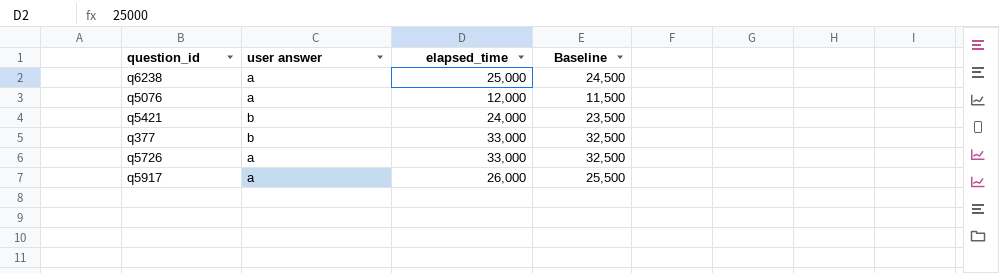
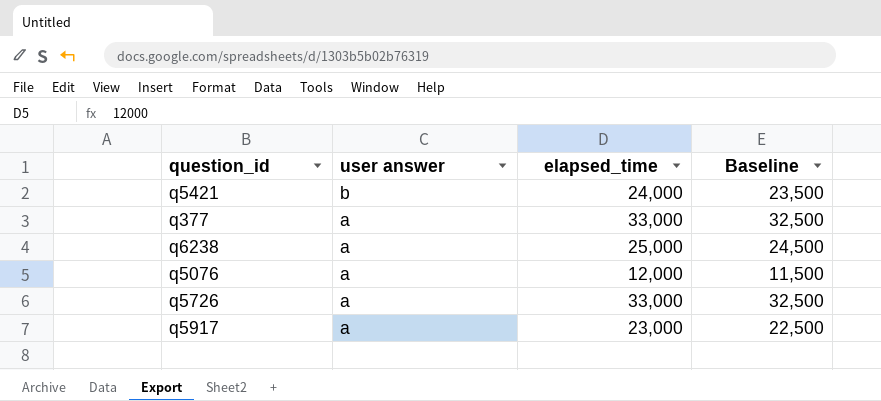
row order: none -> user answer descending
q377 | user answer: b -> a
q5917 | elapsed_time: 26,000 -> 23,000
q5917 | Baseline: 25,500 -> 22,500

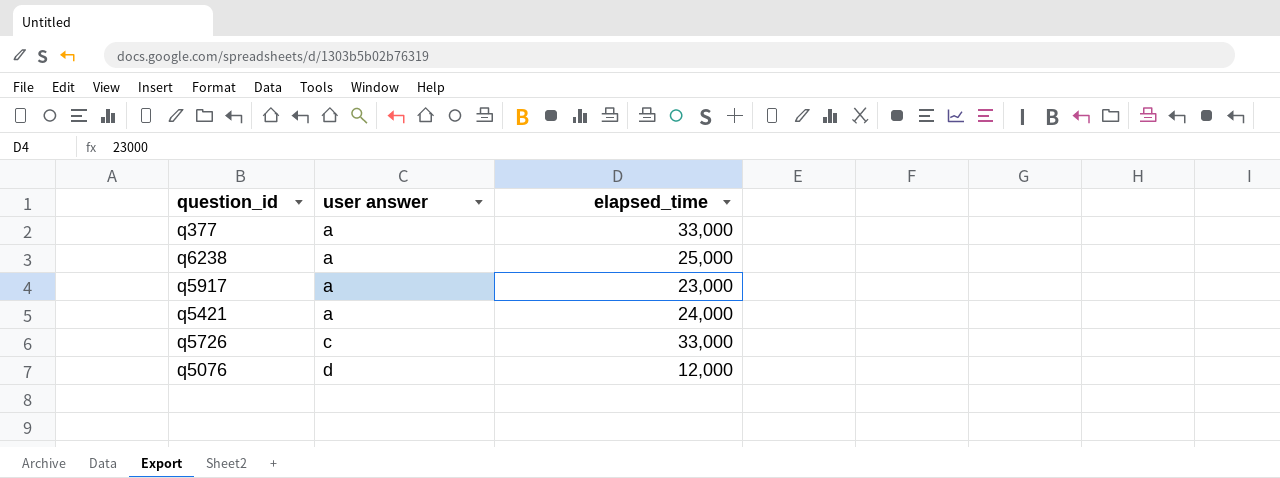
row order: user answer descending -> user answer ascending
column Baseline | formula: [elapsed_time] - 500 -> none
q5421 | user answer: b -> a
q5726 | user answer: a -> c
q5076 | user answer: a -> d

